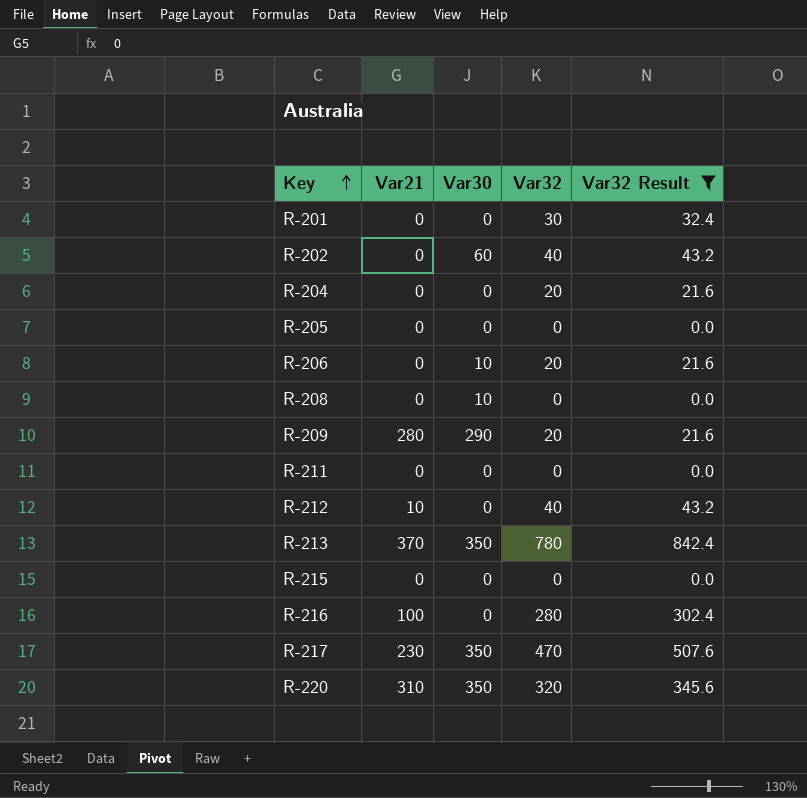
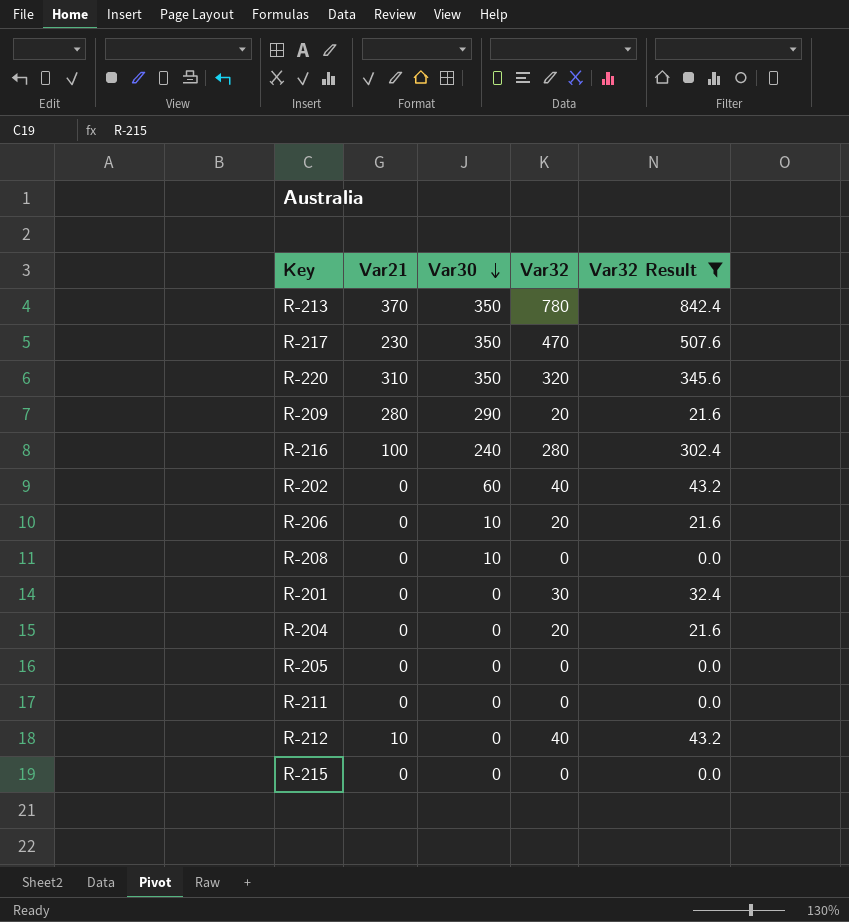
row order: Key ascending -> Var30 descending
R-216 | Var30: 0 -> 240

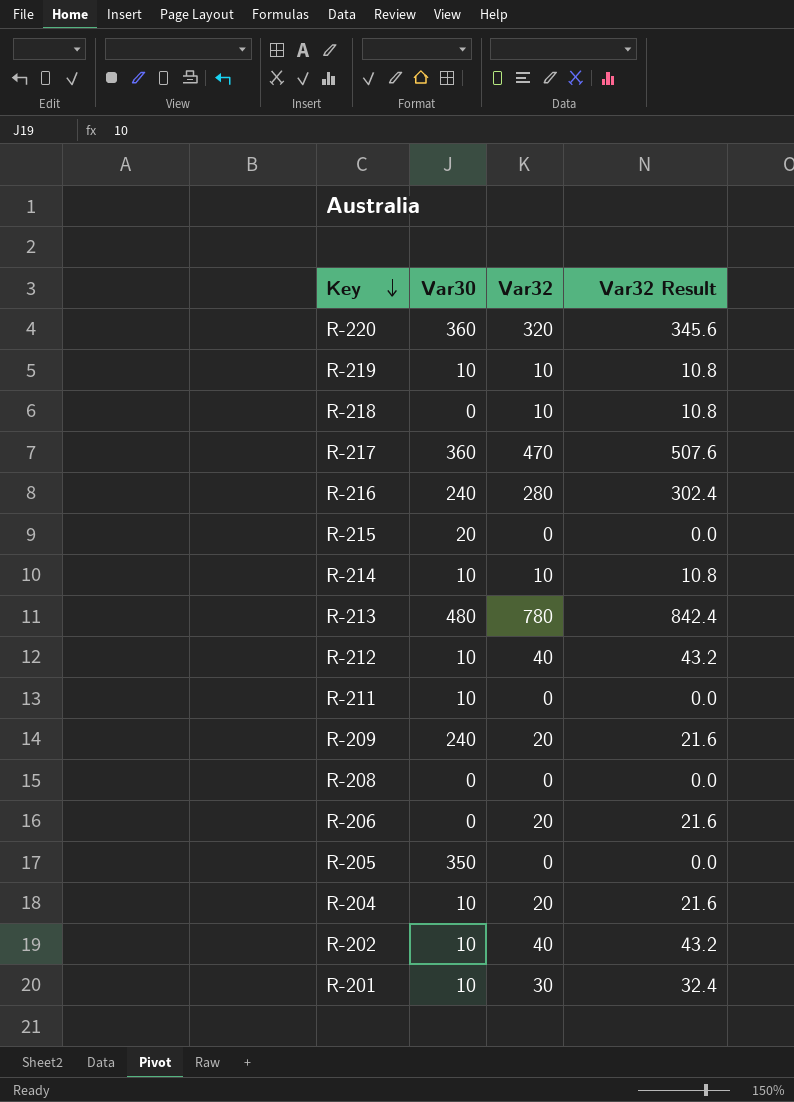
filter: Var32 Result != 10.8 -> none
row order: Var30 descending -> Key descending
column Var21 | position: 2 -> none
R-220 | Var30: 350 -> 360
R-217 | Var30: 350 -> 360
R-215 | Var30: 0 -> 20
R-213 | Var30: 350 -> 480
R-212 | Var30: 0 -> 10
R-211 | Var30: 0 -> 10
R-209 | Var30: 290 -> 240
R-208 | Var30: 10 -> 0
R-206 | Var30: 10 -> 0
R-205 | Var30: 0 -> 350
R-204 | Var30: 0 -> 10
R-202 | Var30: 60 -> 10
R-201 | Var30: 0 -> 10

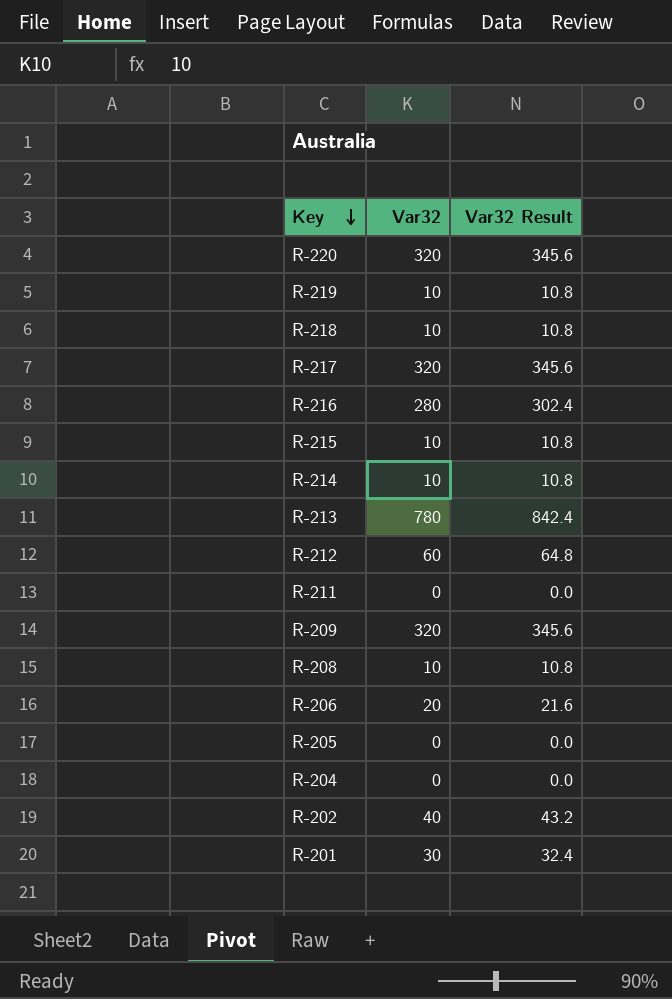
column Var30 | position: 2 -> none
R-217 | Var32: 470 -> 320
R-217 | Var32 Result: 507.6 -> 345.6
R-215 | Var32: 0 -> 10
R-215 | Var32 Result: 0.0 -> 10.8
R-212 | Var32: 40 -> 60
R-212 | Var32 Result: 43.2 -> 64.8
R-209 | Var32: 20 -> 320
R-209 | Var32 Result: 21.6 -> 345.6
R-208 | Var32: 0 -> 10
R-208 | Var32 Result: 0.0 -> 10.8
R-204 | Var32: 20 -> 0
R-204 | Var32 Result: 21.6 -> 0.0

